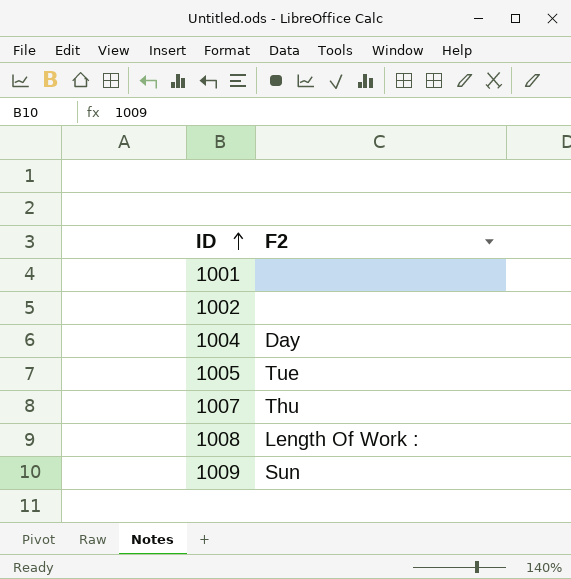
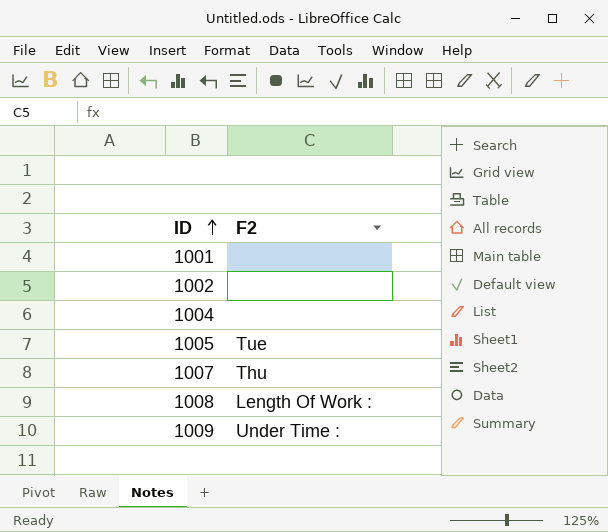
1004 | F2: Day -> none
1009 | F2: Sun -> Under Time :

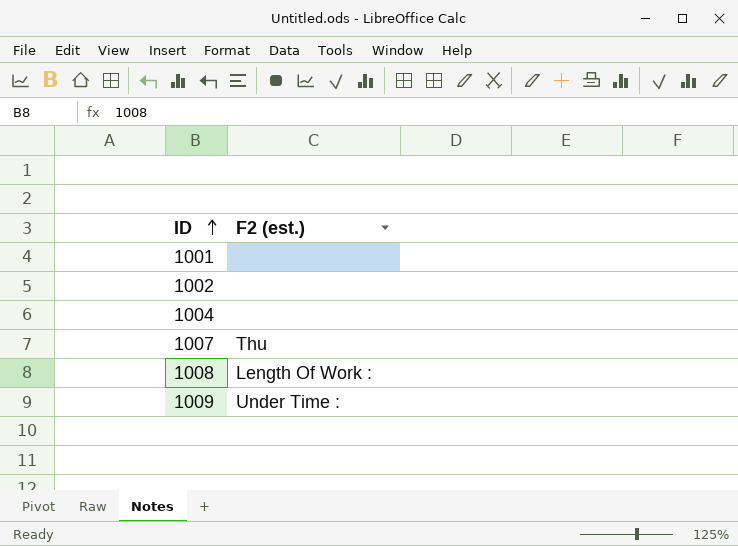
column name: F2 -> F2 (est.)
row 1005: Tue -> none

